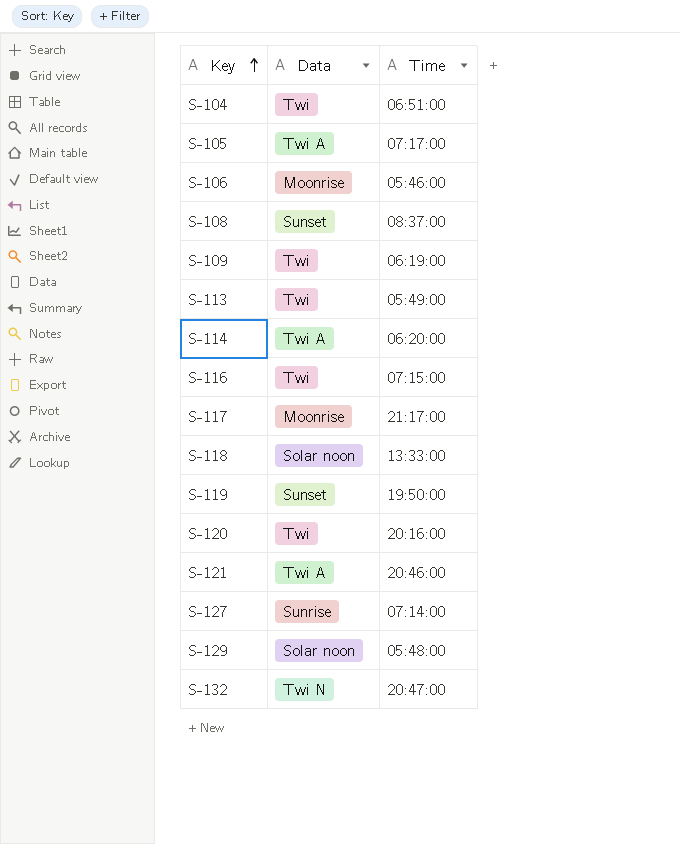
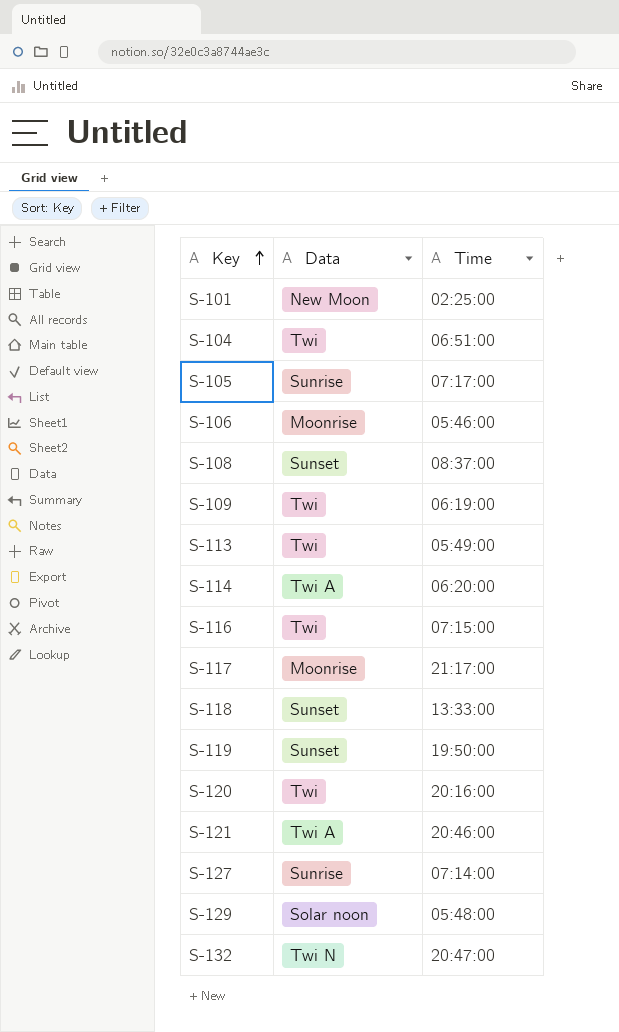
row S-101: none -> New Moon | 02:25:00
S-105 | Data: Twi A -> Sunrise
S-118 | Data: Solar noon -> Sunset

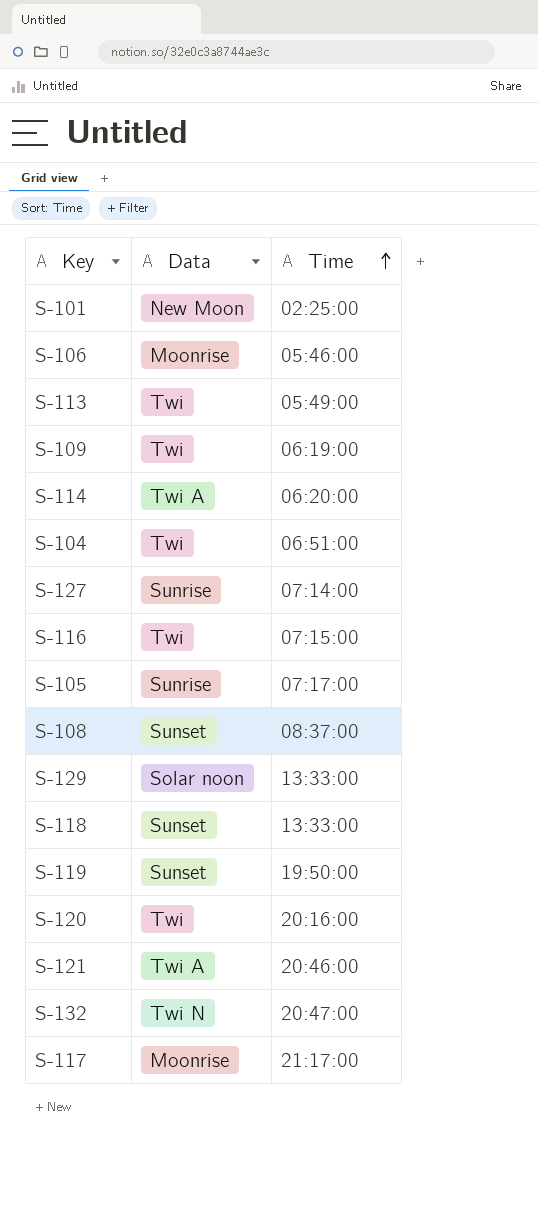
row order: Key ascending -> Time ascending
S-129 | Time: 05:48:00 -> 13:33:00

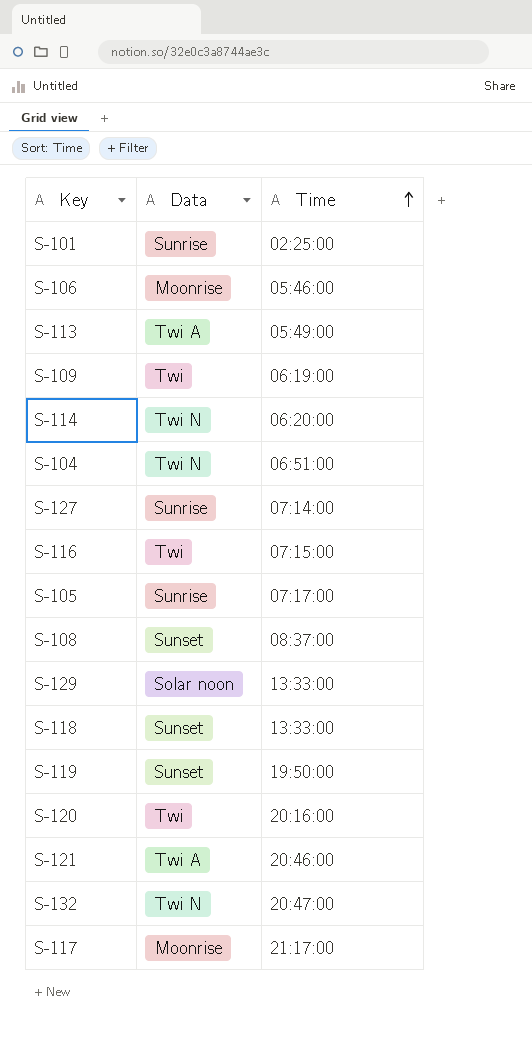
S-101 | Data: New Moon -> Sunrise
S-113 | Data: Twi -> Twi A
S-114 | Data: Twi A -> Twi N
S-104 | Data: Twi -> Twi N

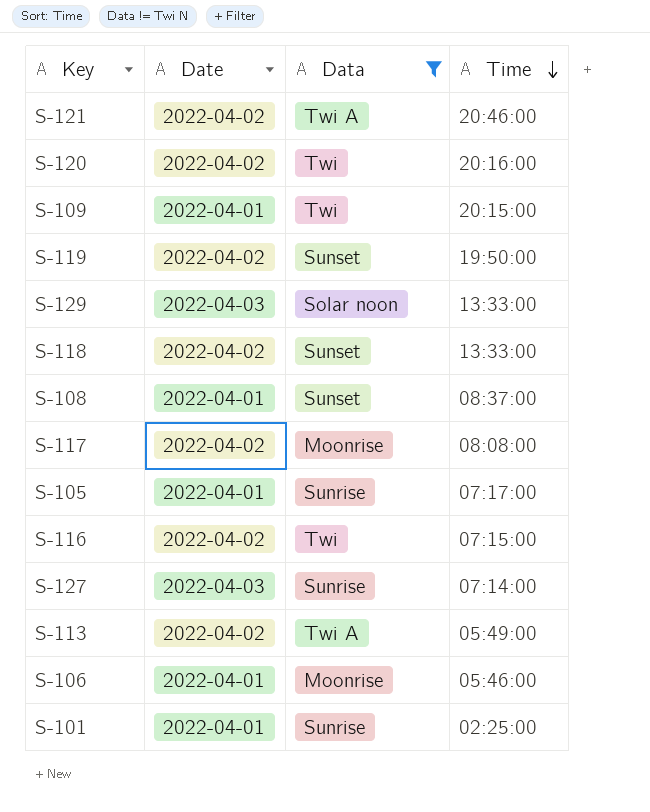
filter: none -> Data != Twi N
row order: Time ascending -> Time descending
column Date | position: none -> 2
S-109 | Time: 06:19:00 -> 20:15:00
S-117 | Time: 21:17:00 -> 08:08:00

